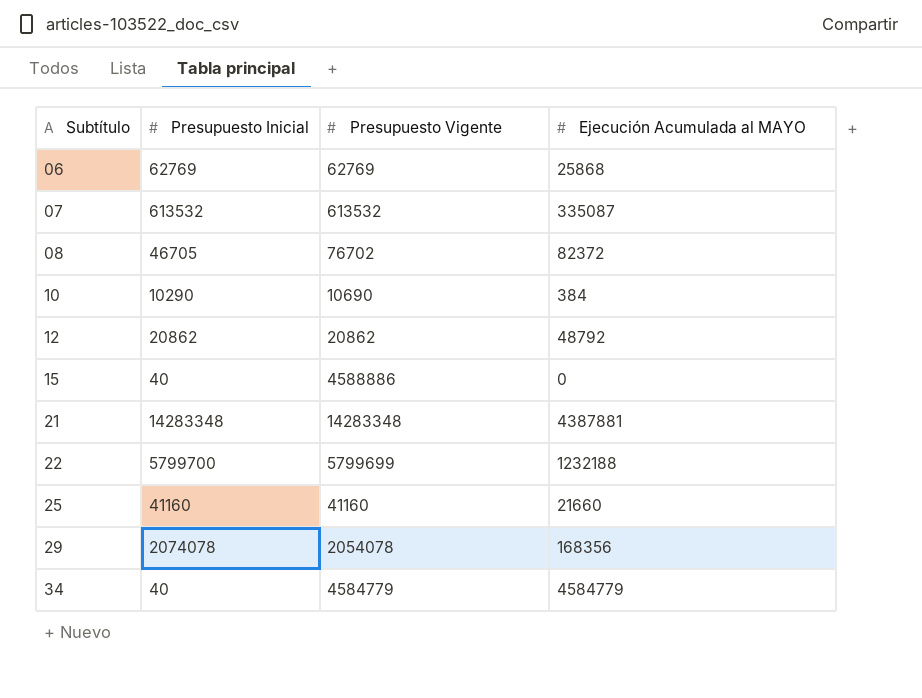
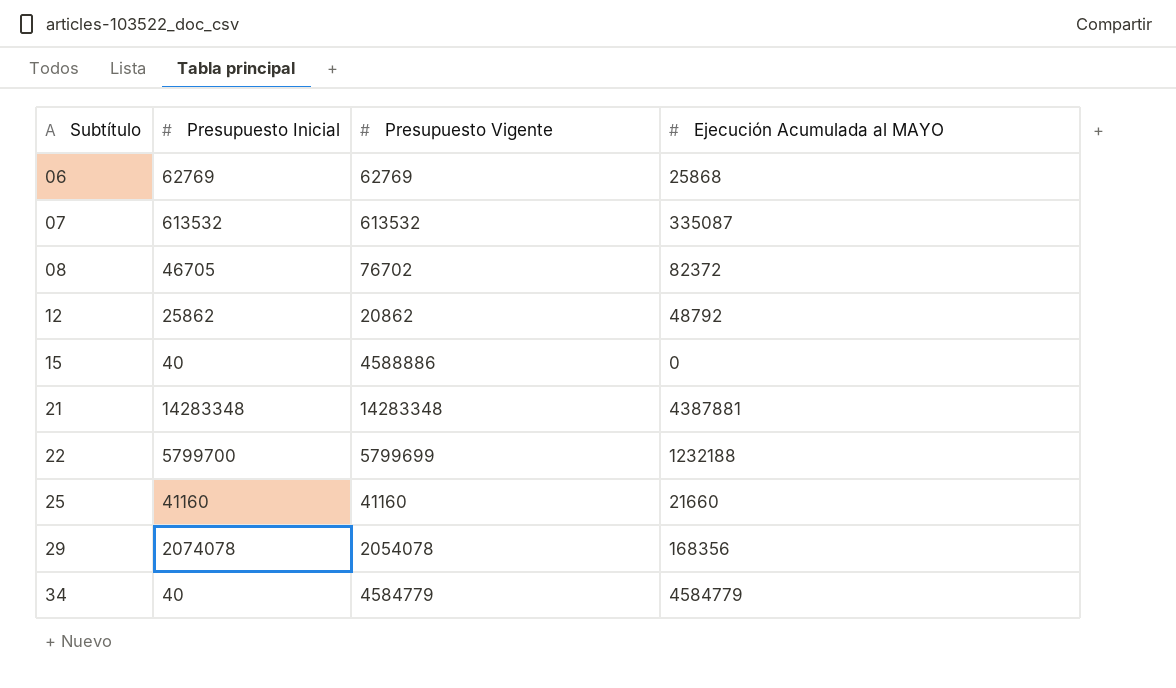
row 10: 10290 | 10690 | 384 -> none
12 | Presupuesto Inicial: 20862 -> 25862

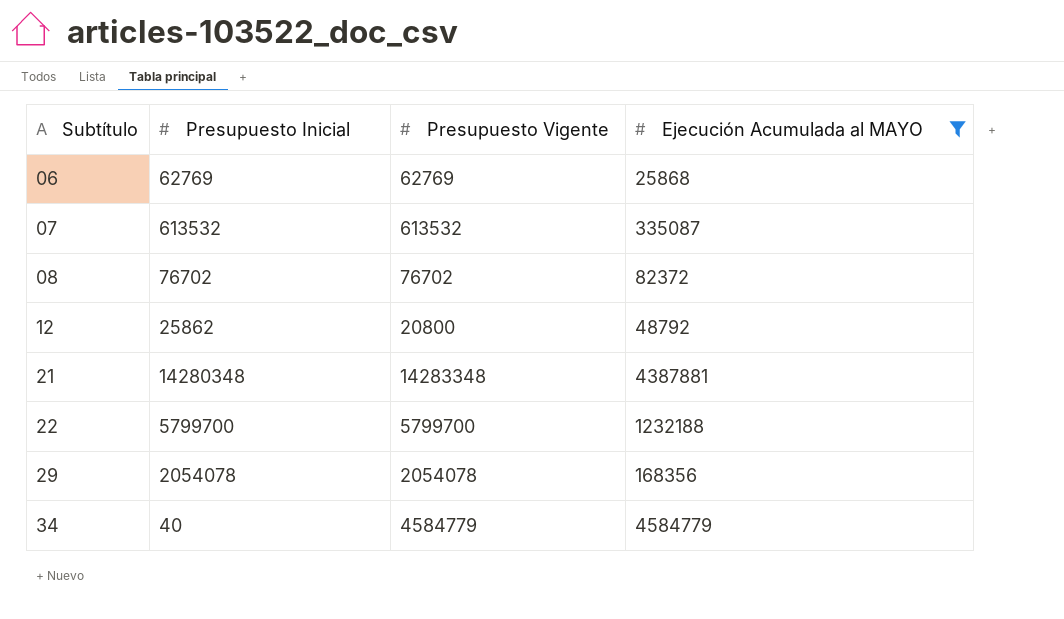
filter: none -> Ejecución Acumulada al MAYO >= 25868
08 | Presupuesto Inicial: 46705 -> 76702
12 | Presupuesto Vigente: 20862 -> 20800
21 | Presupuesto Inicial: 14283348 -> 14280348
22 | Presupuesto Vigente: 5799699 -> 5799700
29 | Presupuesto Inicial: 2074078 -> 2054078

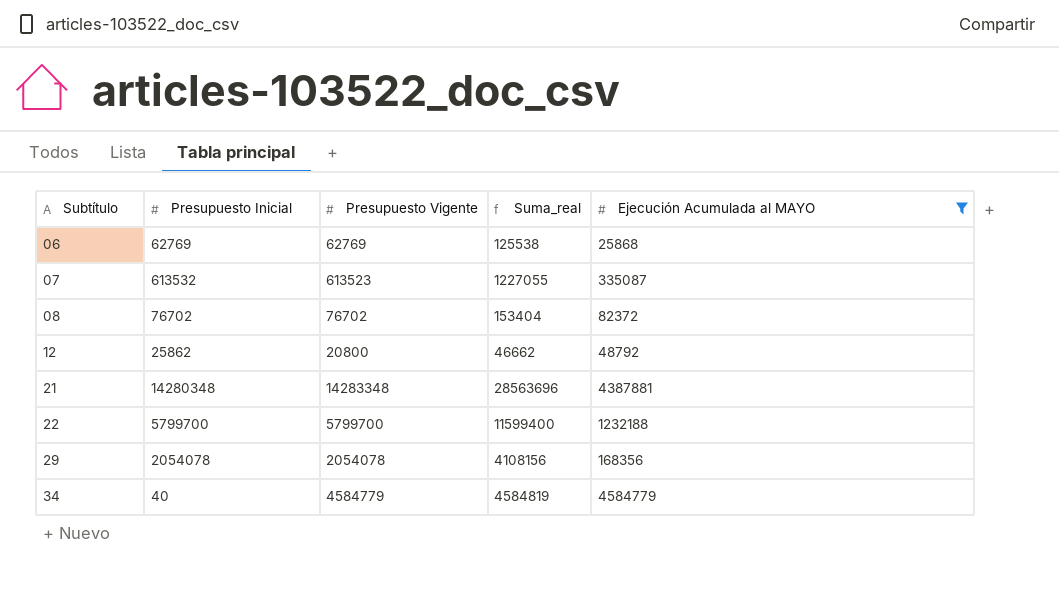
column Suma_real | formula: none -> [Presupuesto Inicial] + [Presupuesto Vigente]
07 | Presupuesto Vigente: 613532 -> 613523

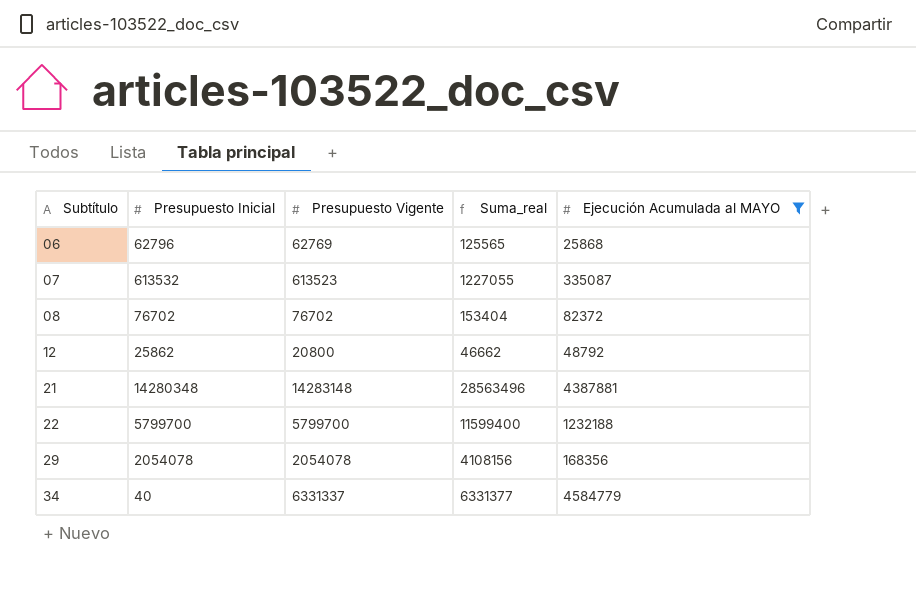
06 | Presupuesto Inicial: 62769 -> 62796
06 | Suma_real: 125538 -> 125565
21 | Presupuesto Vigente: 14283348 -> 14283148
21 | Suma_real: 28563696 -> 28563496
34 | Presupuesto Vigente: 4584779 -> 6331337
34 | Suma_real: 4584819 -> 6331377

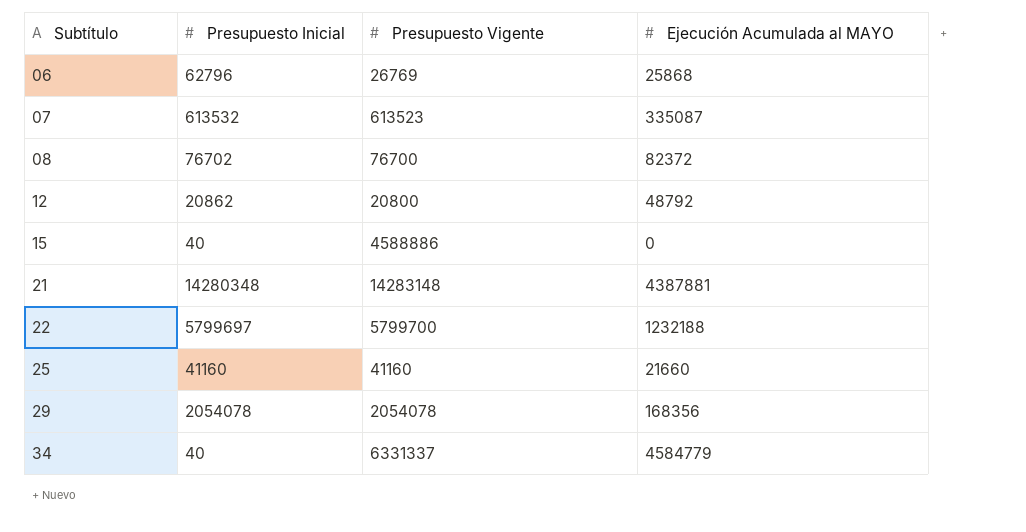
filter: Ejecución Acumulada al MAYO >= 25868 -> none
column Suma_real | formula: [Presupuesto Inicial] + [Presupuesto Vigente] -> none
06 | Presupuesto Vigente: 62769 -> 26769
08 | Presupuesto Vigente: 76702 -> 76700
12 | Presupuesto Inicial: 25862 -> 20862
22 | Presupuesto Inicial: 5799700 -> 5799697

